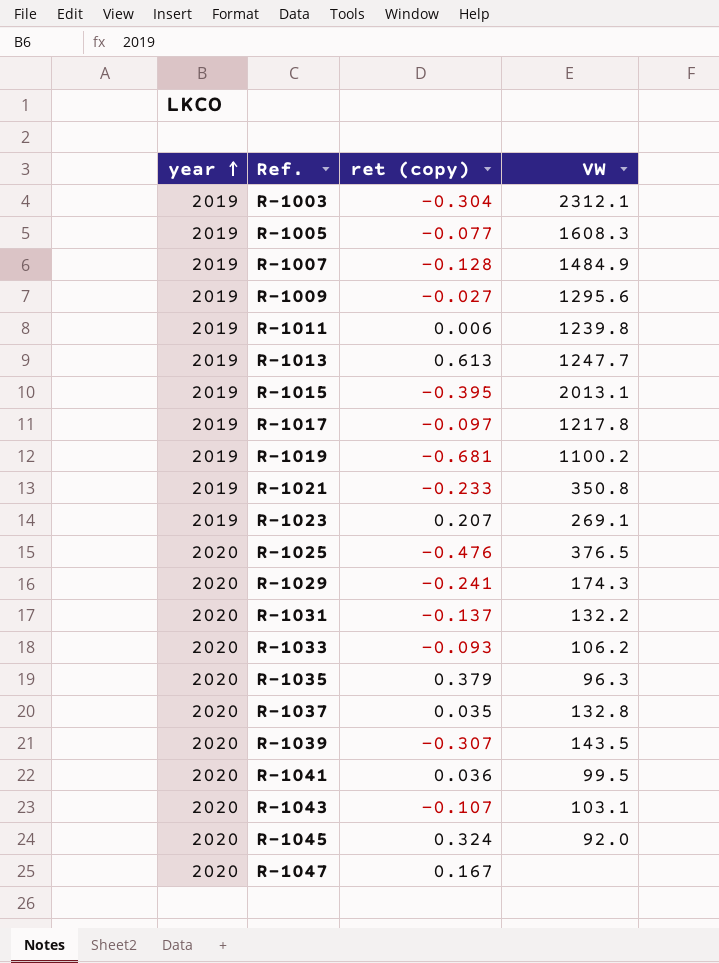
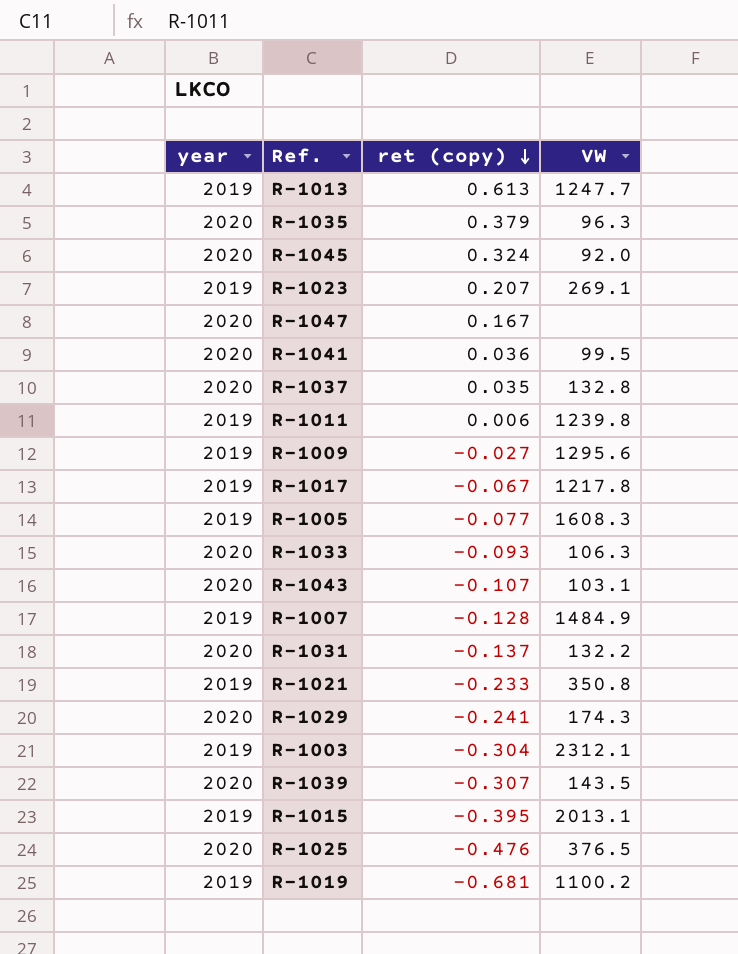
row order: year ascending -> ret (copy) descending
R-1017 | ret (copy): -0.097 -> -0.067
R-1033 | VW: 106.2 -> 106.3

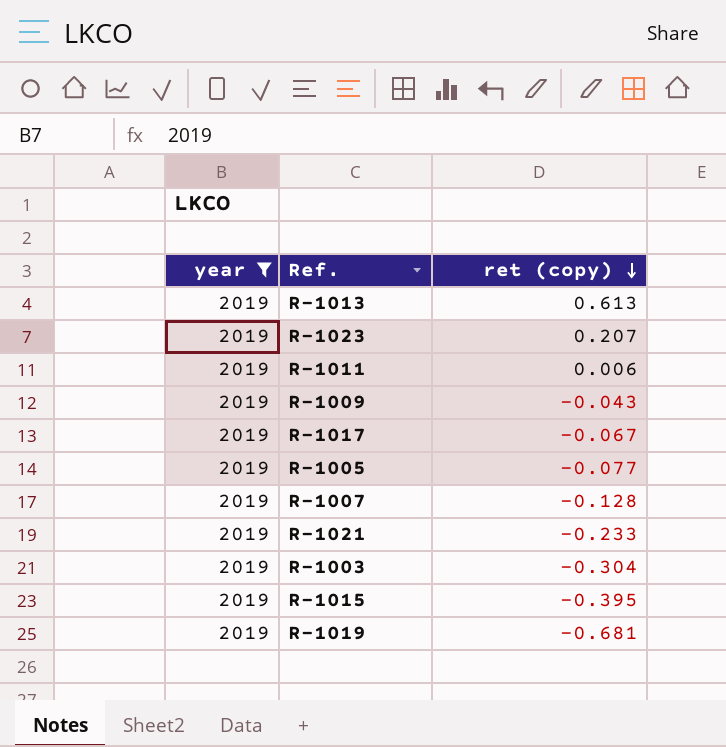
filter: none -> year = 2019
column VW | position: 4 -> none
R-1009 | ret (copy): -0.027 -> -0.043

